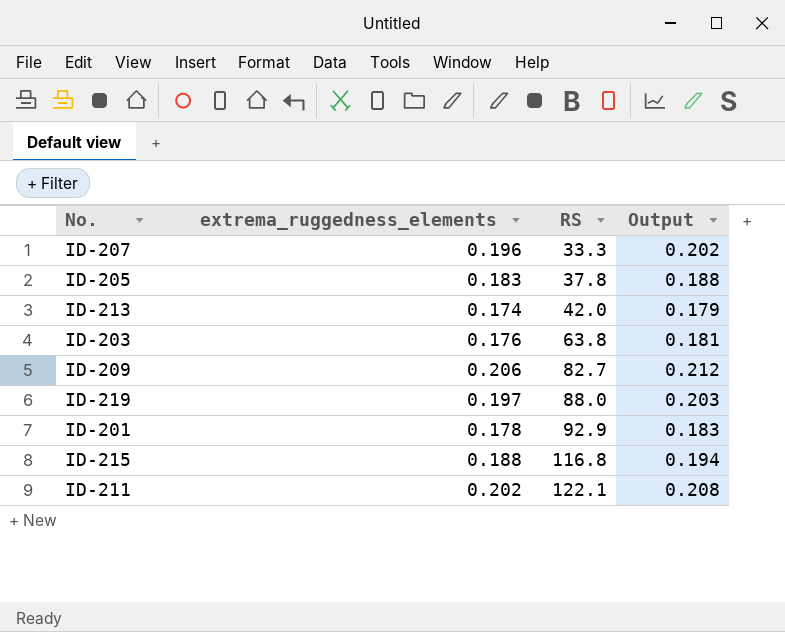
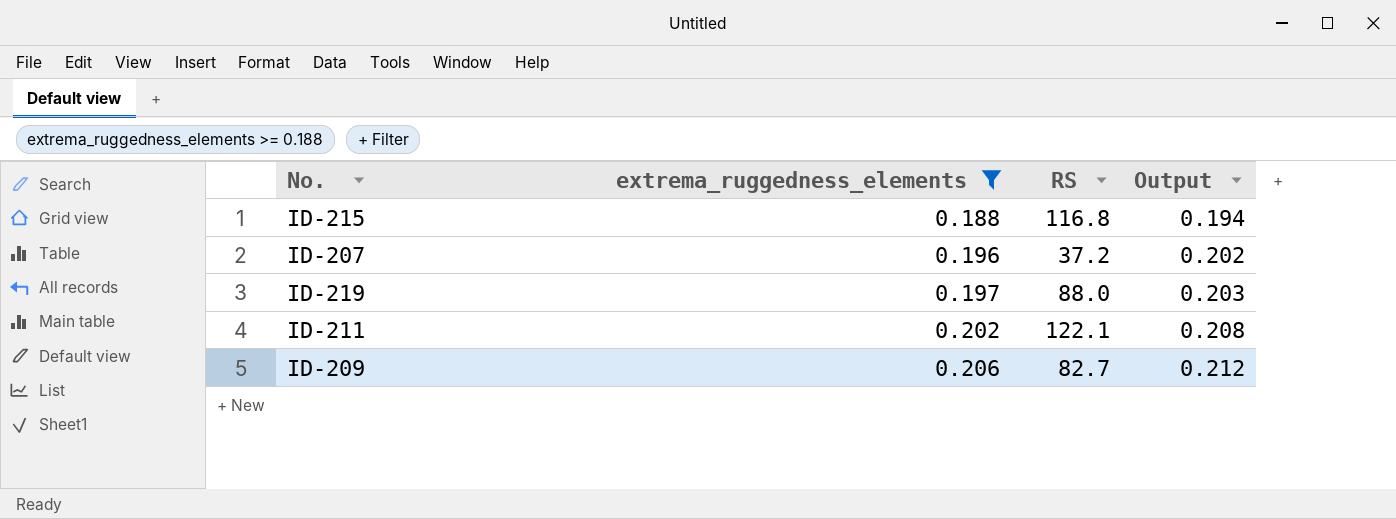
filter: none -> extrema_ruggedness_elements >= 0.188
row order: RS ascending -> extrema_ruggedness_elements ascending
ID-207 | RS: 33.3 -> 37.2

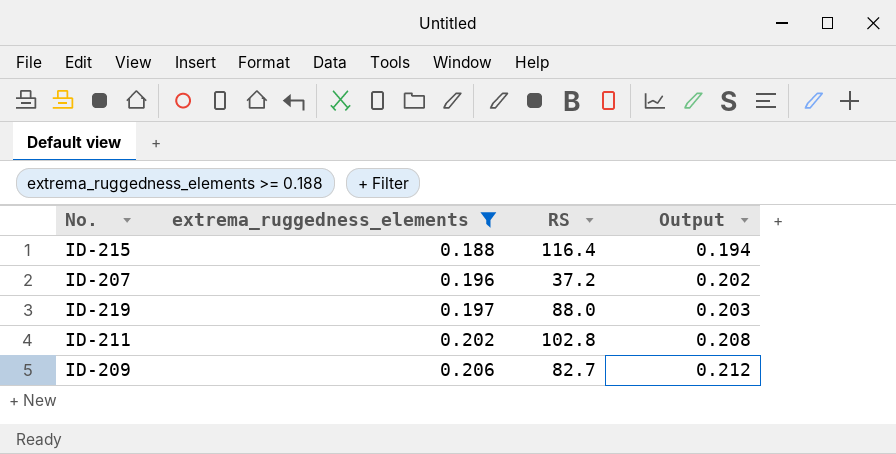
ID-215 | RS: 116.8 -> 116.4
ID-211 | RS: 122.1 -> 102.8

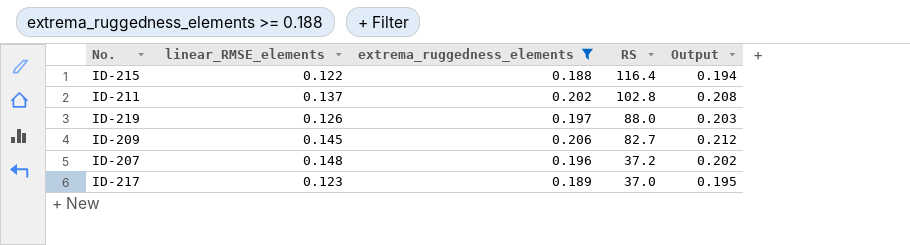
row order: extrema_ruggedness_elements ascending -> RS descending
column linear_RMSE_elements | position: none -> 2
row ID-217: none -> 0.123 | 0.189 | 37.0 | 0.195

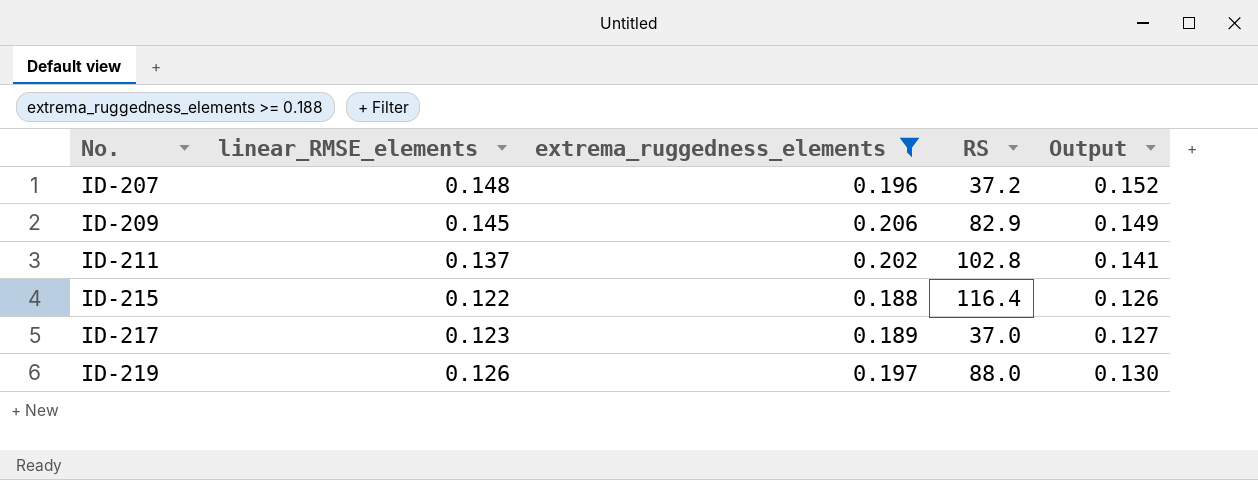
row order: RS descending -> No. ascending
column Output | formula: [extrema_ruggedness_elements] * 1.03 -> [linear_RMSE_elements] * 1.03
ID-209 | RS: 82.7 -> 82.9

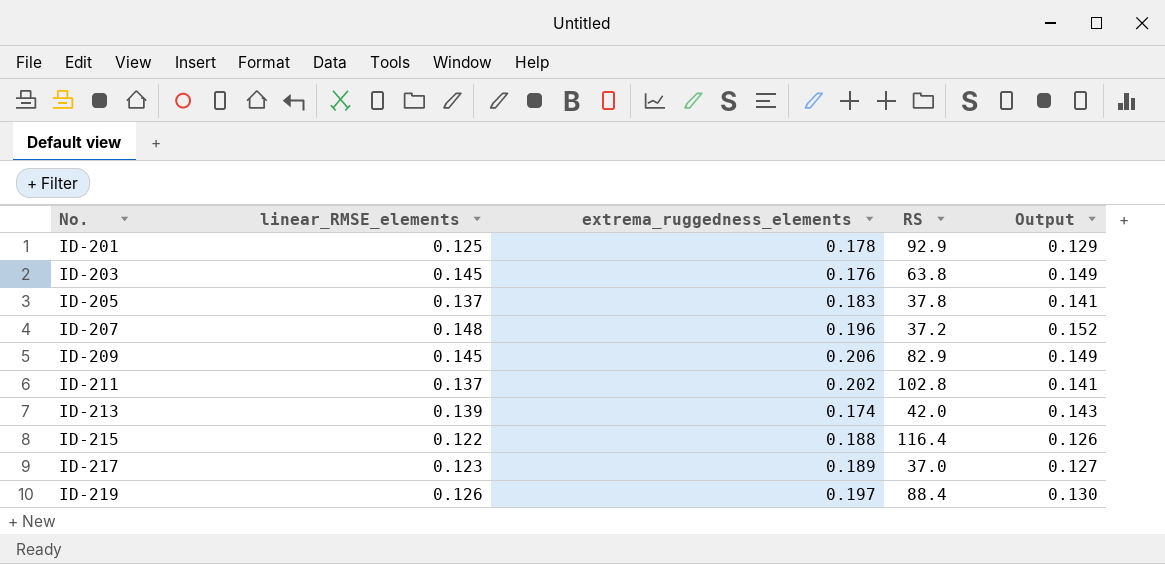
filter: extrema_ruggedness_elements >= 0.188 -> none
ID-219 | RS: 88.0 -> 88.4

